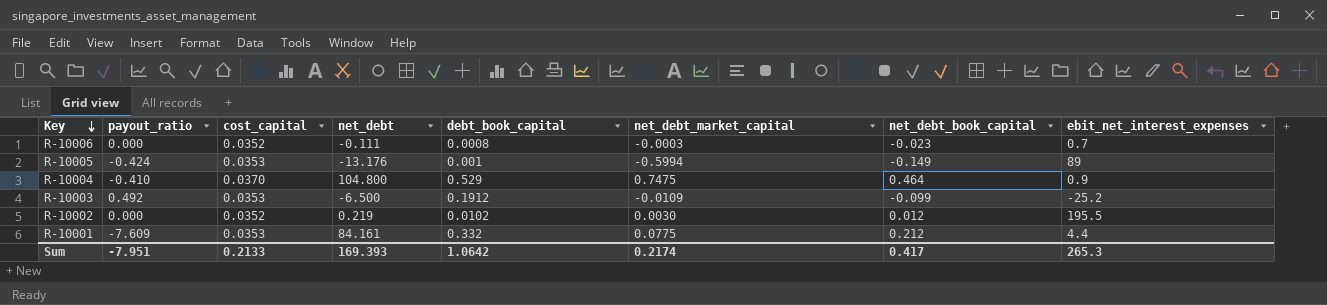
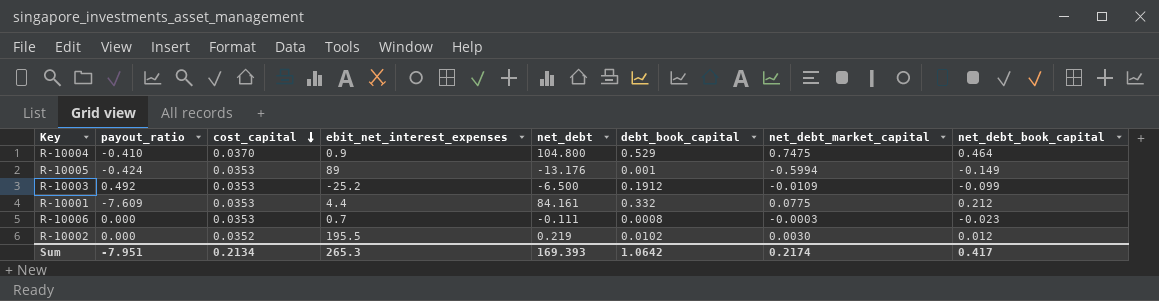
row order: Key descending -> cost_capital descending
column ebit_net_interest_expenses | position: 8 -> 4
R-10006 | cost_capital: 0.0352 -> 0.0353
Sum | cost_capital: 0.2133 -> 0.2134

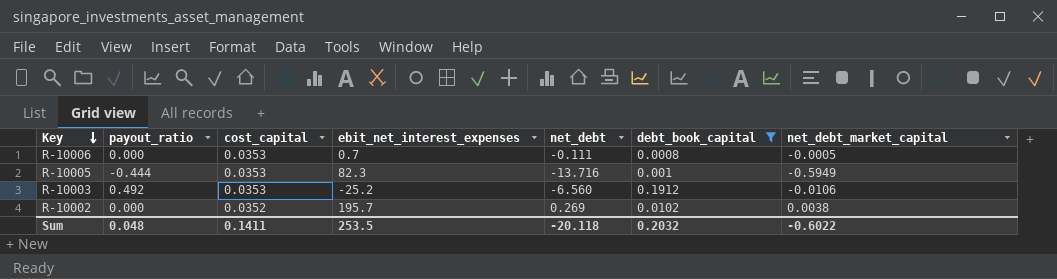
filter: none -> debt_book_capital <= 0.1912
row order: cost_capital descending -> Key descending
column net_debt_book_capital | position: 8 -> none
R-10006 | net_debt_market_capital: -0.0003 -> -0.0005
R-10005 | payout_ratio: -0.424 -> -0.444
R-10005 | ebit_net_interest_expenses: 89 -> 82.3
R-10005 | net_debt: -13.176 -> -13.716
R-10005 | net_debt_market_capital: -0.5994 -> -0.5949
R-10003 | net_debt: -6.500 -> -6.560
R-10003 | net_debt_market_capital: -0.0109 -> -0.0106
R-10002 | ebit_net_interest_expenses: 195.5 -> 195.7
R-10002 | net_debt: 0.219 -> 0.269
R-10002 | net_debt_market_capital: 0.0030 -> 0.0038
Sum | payout_ratio: -7.951 -> 0.048
Sum | cost_capital: 0.2134 -> 0.1411
Sum | ebit_net_interest_expenses: 265.3 -> 253.5
Sum | net_debt: 169.393 -> -20.118
Sum | debt_book_capital: 1.0642 -> 0.2032
Sum | net_debt_market_capital: 0.2174 -> -0.6022

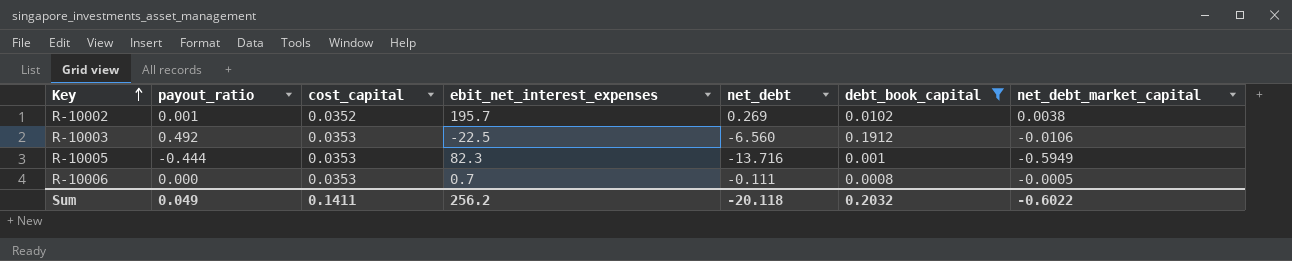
row order: Key descending -> Key ascending
R-10002 | payout_ratio: 0.000 -> 0.001
R-10003 | ebit_net_interest_expenses: -25.2 -> -22.5
Sum | payout_ratio: 0.048 -> 0.049
Sum | ebit_net_interest_expenses: 253.5 -> 256.2

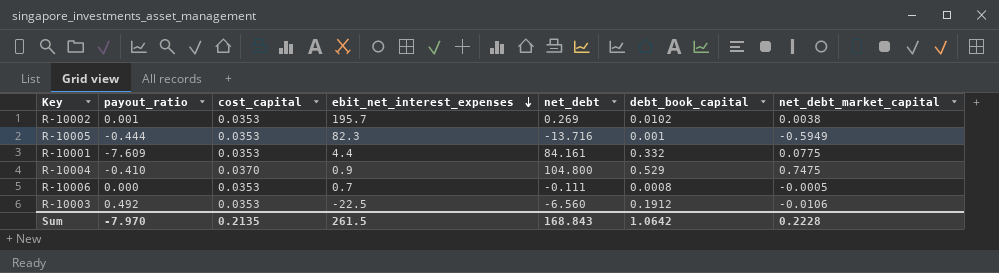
filter: debt_book_capital <= 0.1912 -> none
row order: Key ascending -> ebit_net_interest_expenses descending
R-10002 | cost_capital: 0.0352 -> 0.0353
Sum | payout_ratio: 0.049 -> -7.970
Sum | cost_capital: 0.1411 -> 0.2135
Sum | ebit_net_interest_expenses: 256.2 -> 261.5
Sum | net_debt: -20.118 -> 168.843
Sum | debt_book_capital: 0.2032 -> 1.0642
Sum | net_debt_market_capital: -0.6022 -> 0.2228

